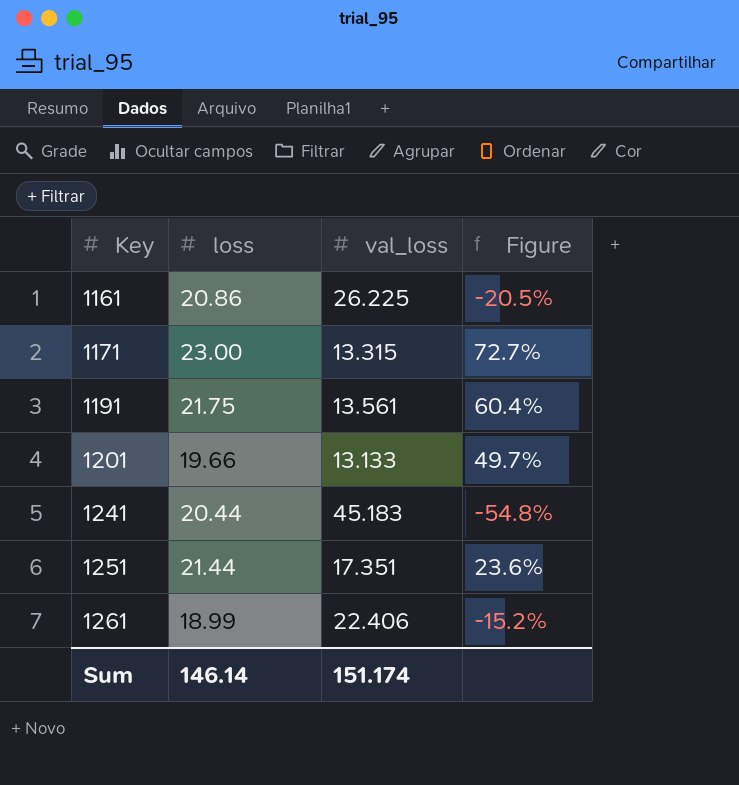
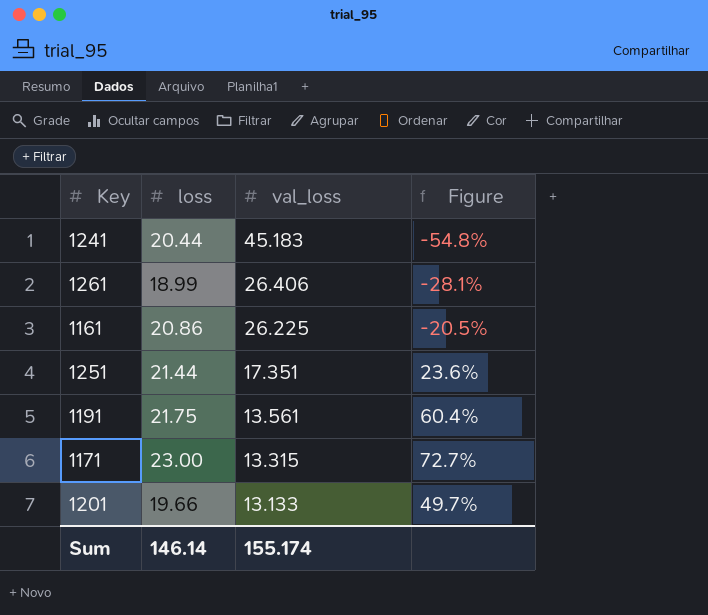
row order: Key ascending -> val_loss descending
1261 | val_loss: 22.406 -> 26.406
1261 | Figure: -15.2% -> -28.1%
Sum | val_loss: 151.174 -> 155.174

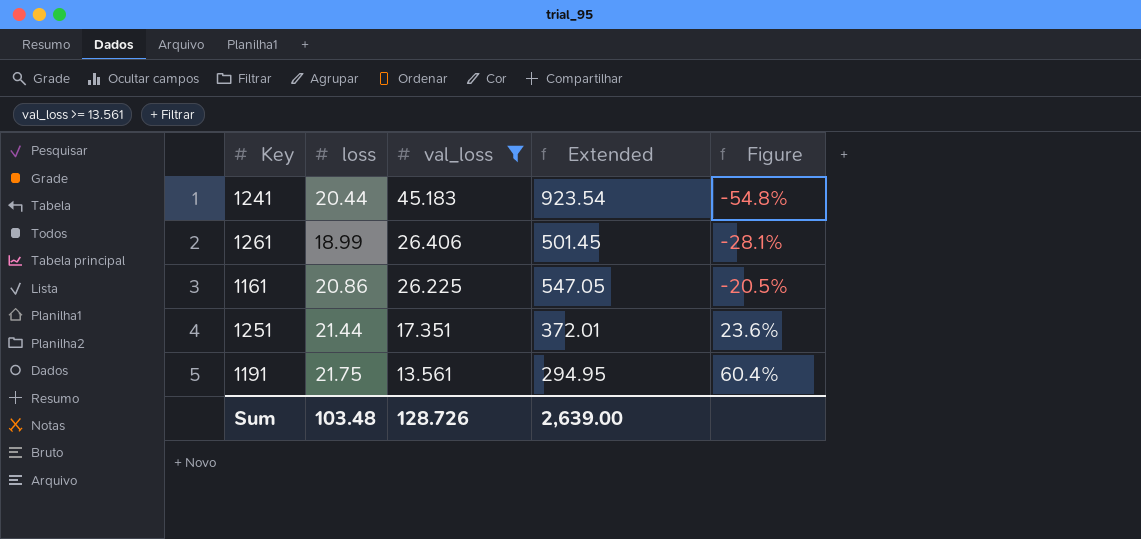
filter: none -> val_loss >= 13.561
column Extended | formula: none -> [loss] * [val_loss]
Sum | loss: 146.14 -> 103.48
Sum | val_loss: 155.174 -> 128.726

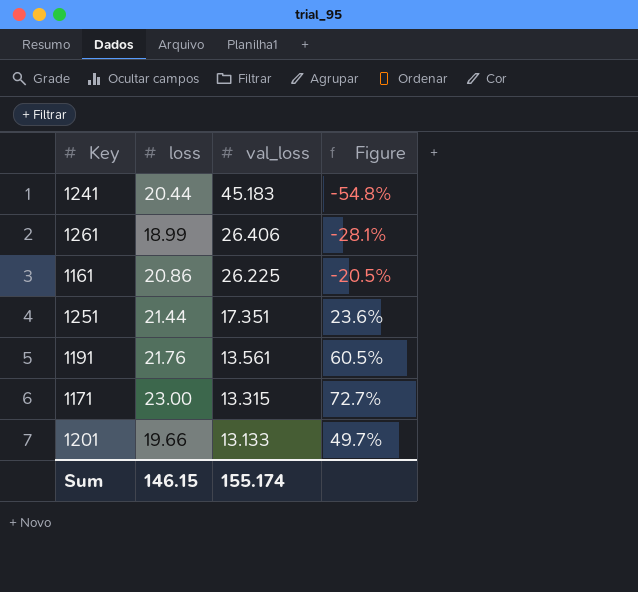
filter: val_loss >= 13.561 -> none
column Extended | formula: [loss] * [val_loss] -> none
1191 | loss: 21.75 -> 21.76
1191 | Figure: 60.4% -> 60.5%
Sum | loss: 103.48 -> 146.15
Sum | val_loss: 128.726 -> 155.174

